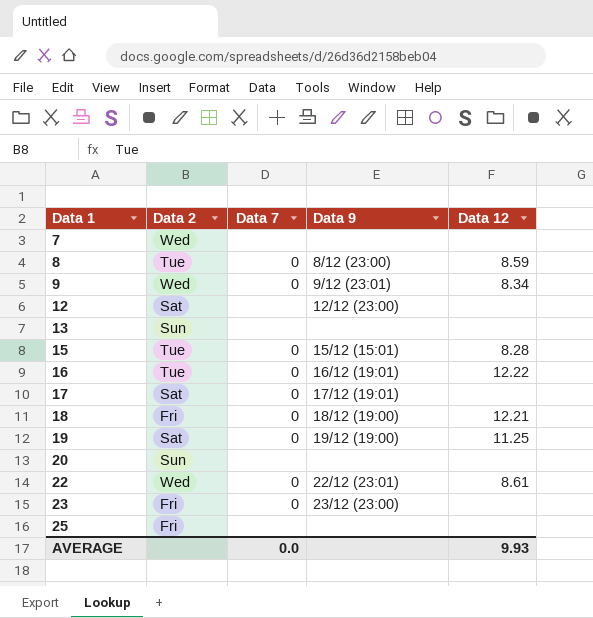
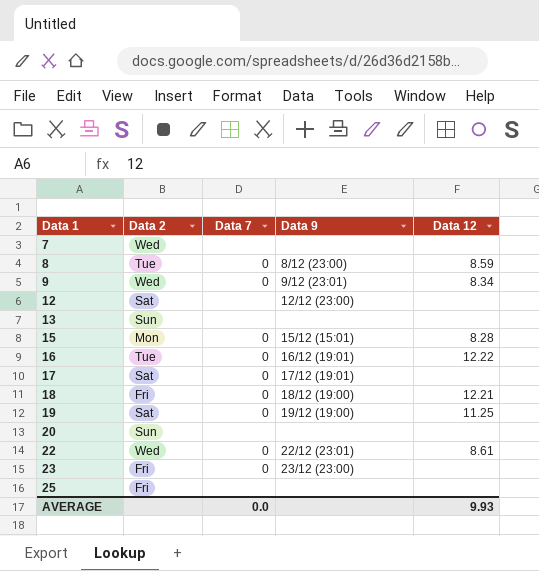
15 | Data 2: Tue -> Mon

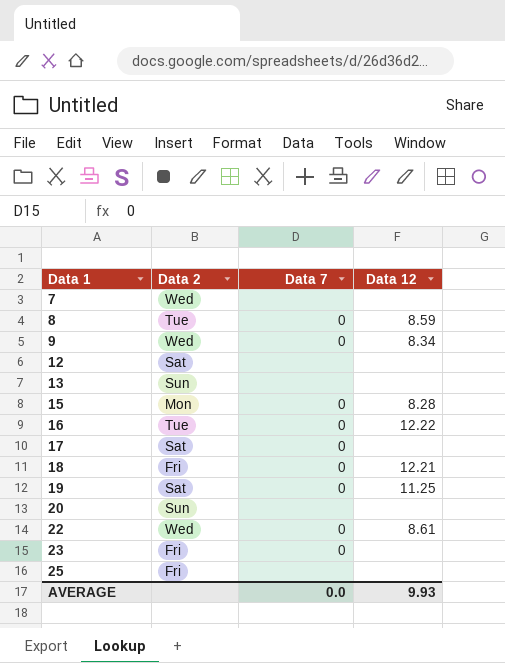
column Data 9 | position: 4 -> none

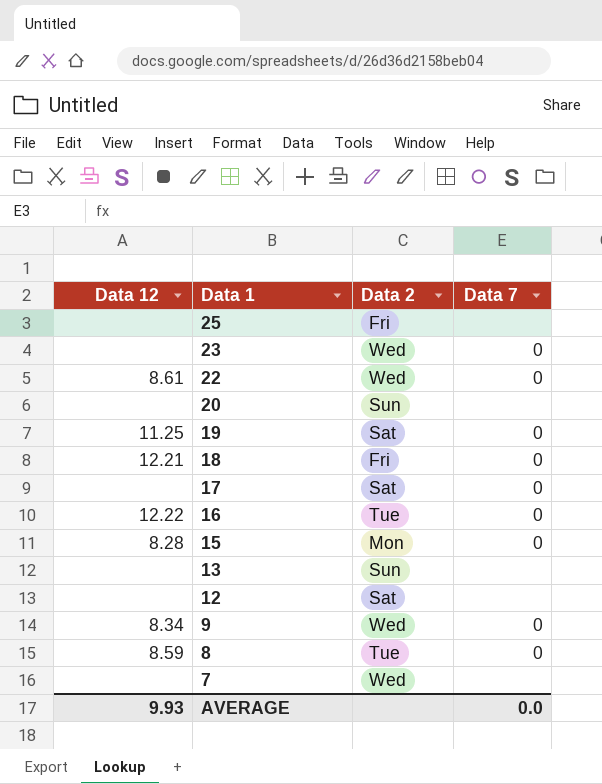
row order: Data 1 ascending -> Data 1 descending
column Data 12 | position: 4 -> 1
23 | Data 2: Fri -> Wed

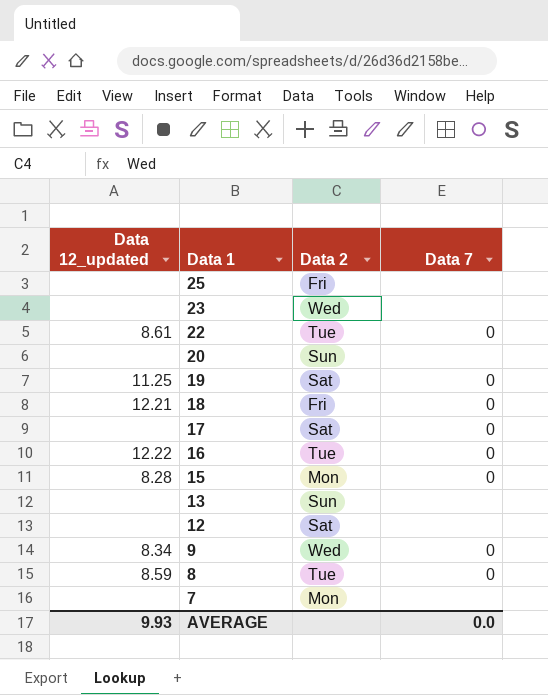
column name: Data 12 -> Data 12_updated
23 | Data 7: 0 -> none
22 | Data 2: Wed -> Tue
7 | Data 2: Wed -> Mon

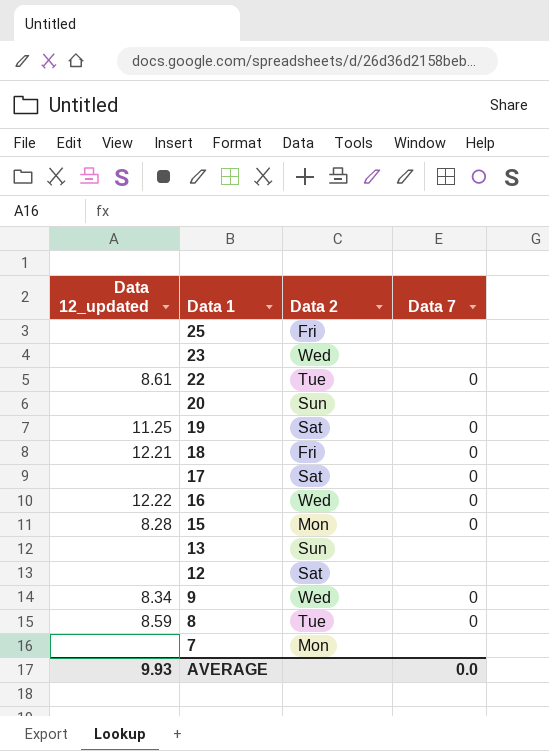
16 | Data 2: Tue -> Wed

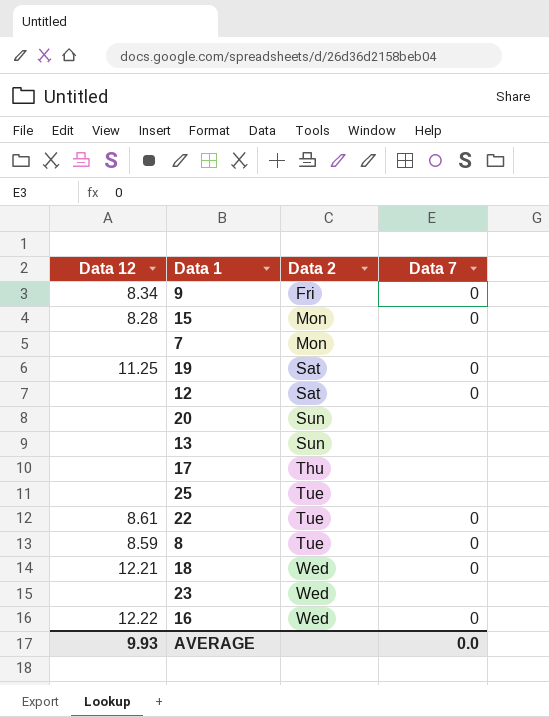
row order: Data 1 descending -> Data 2 ascending
column name: Data 12_updated -> Data 12
9 | Data 2: Wed -> Fri
12 | Data 7: none -> 0
17 | Data 2: Sat -> Thu
17 | Data 7: 0 -> none
25 | Data 2: Fri -> Tue
18 | Data 2: Fri -> Wed

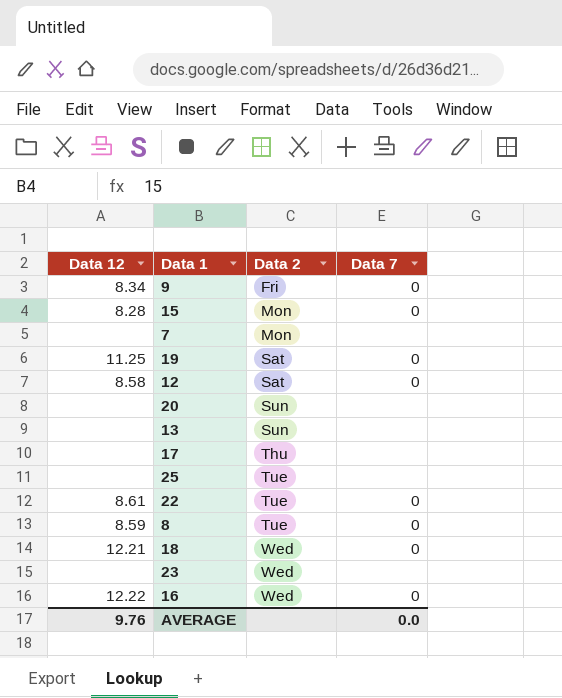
12 | Data 12: none -> 8.58
AVERAGE | Data 12: 9.93 -> 9.76

